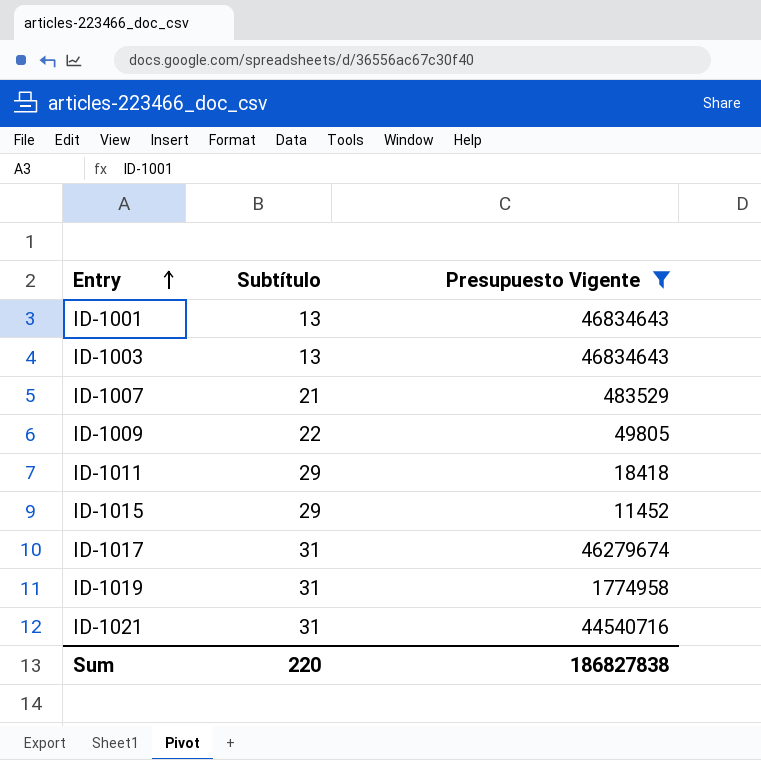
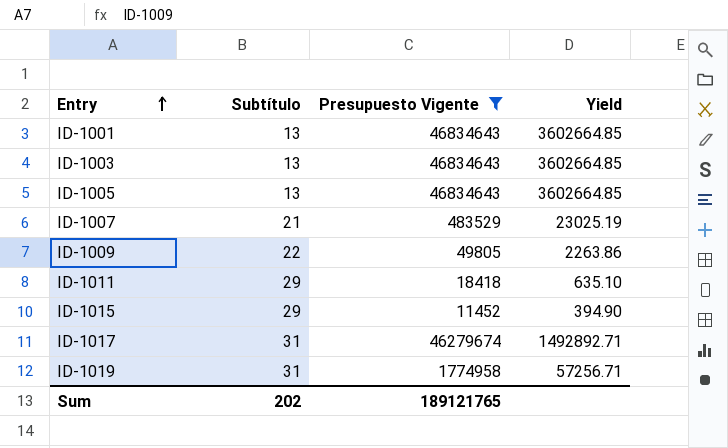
column Yield | formula: none -> [Presupuesto Vigente] / [Subtítulo]
row ID-1021: 31 | 44540716 -> none
row ID-1005: none -> 13 | 46834643 | 3602664.85
Sum | Subtítulo: 220 -> 202
Sum | Presupuesto Vigente: 186827838 -> 189121765

